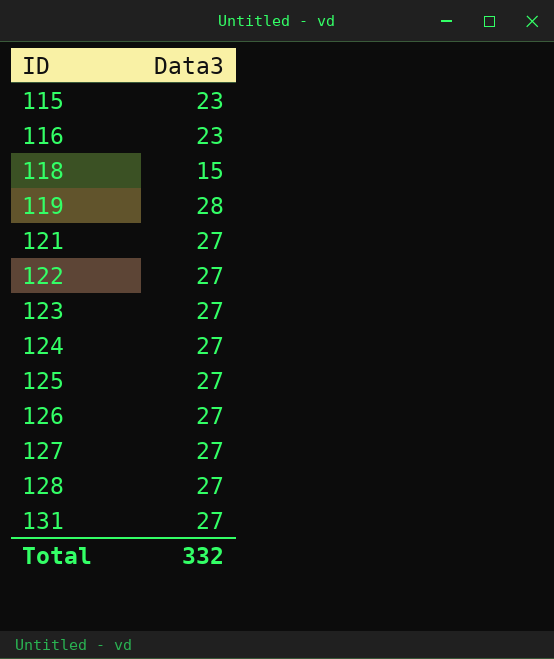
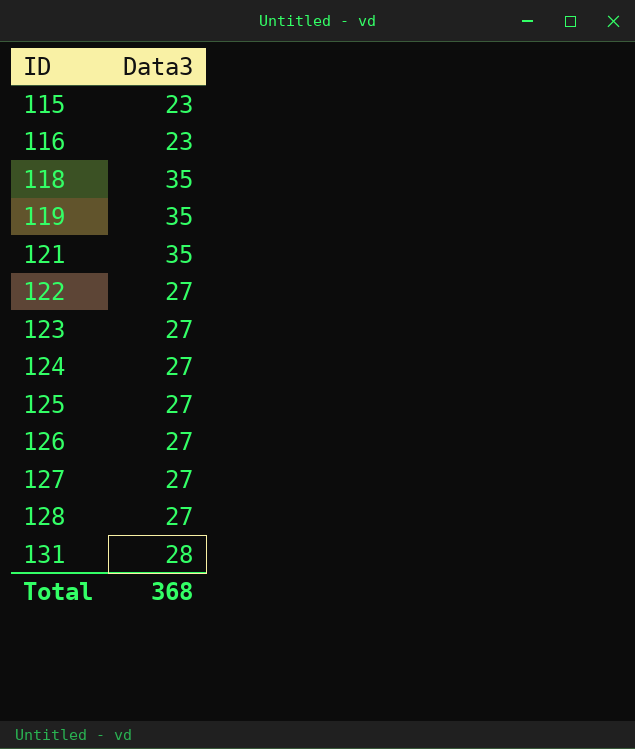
118 | Data3: 15 -> 35
119 | Data3: 28 -> 35
121 | Data3: 27 -> 35
131 | Data3: 27 -> 28
Total | Data3: 332 -> 368

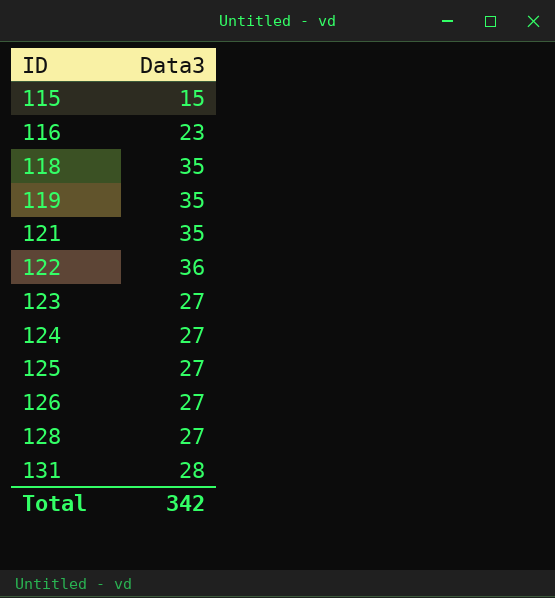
row 127: 27 -> none
115 | Data3: 23 -> 15
122 | Data3: 27 -> 36
Total | Data3: 368 -> 342

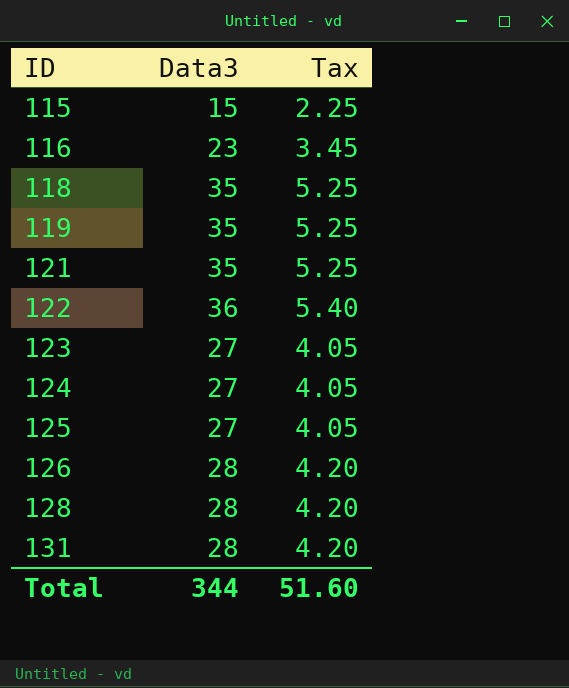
column Tax | formula: none -> [Data3] * 0.15
126 | Data3: 27 -> 28
128 | Data3: 27 -> 28
Total | Data3: 342 -> 344

